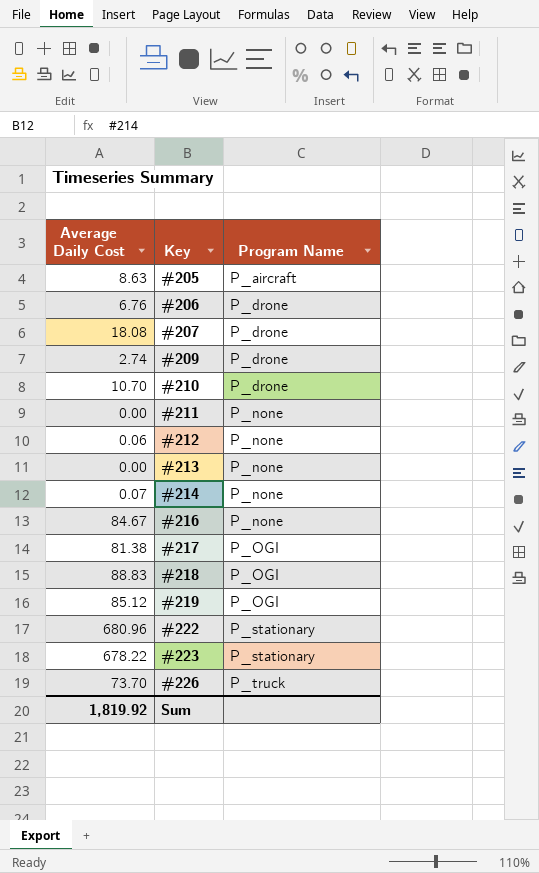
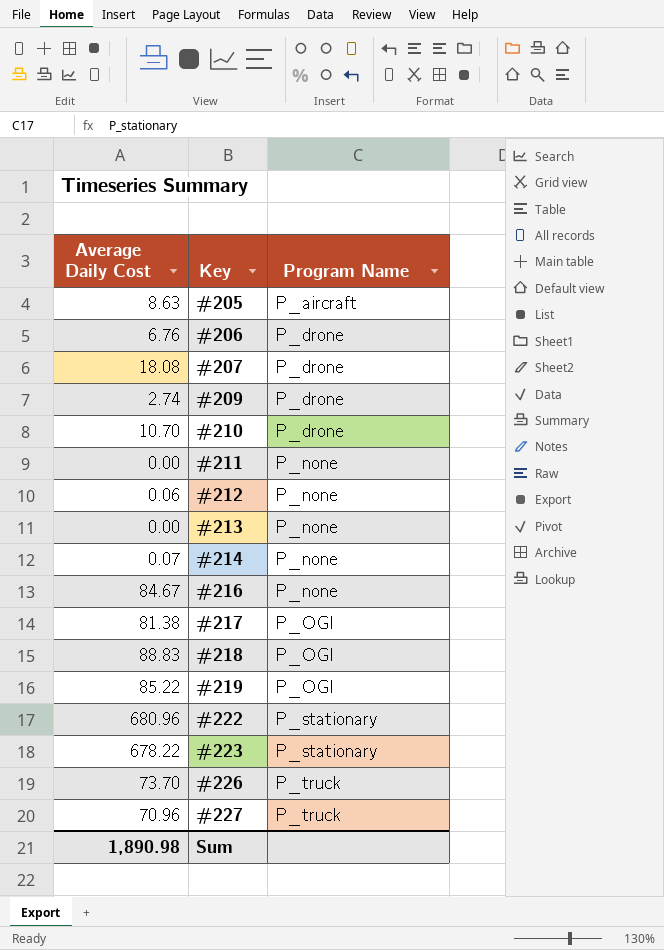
#219 | Average Daily Cost: 85.12 -> 85.22
row #227: none -> 70.96 | P_truck
Sum | Average Daily Cost: 1,819.92 -> 1,890.98

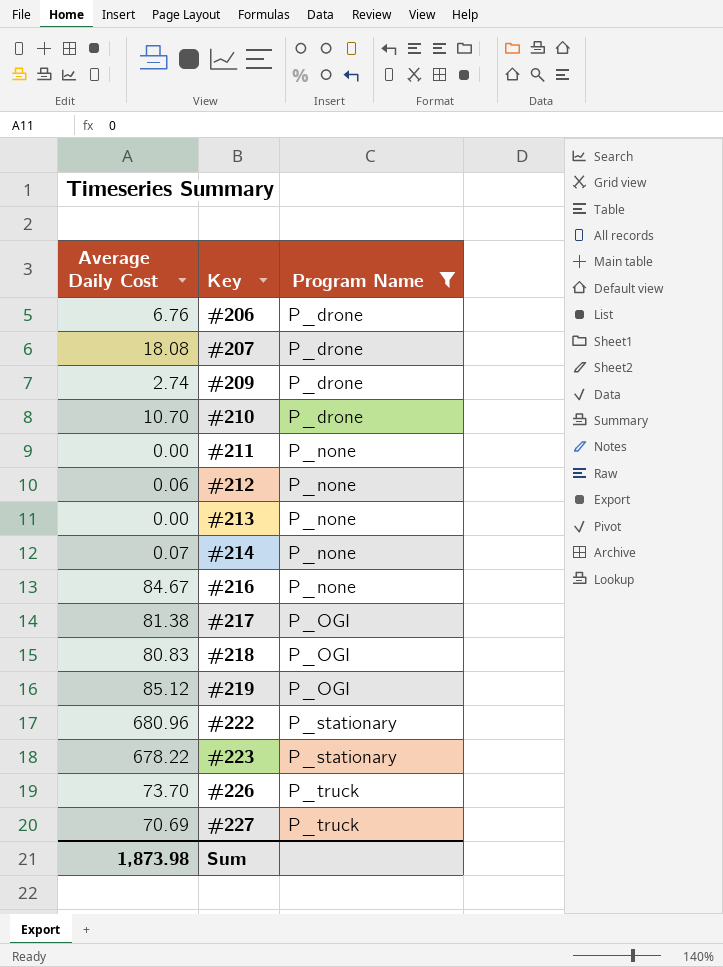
filter: none -> Program Name != P_aircraft
#218 | Average Daily Cost: 88.83 -> 80.83
#219 | Average Daily Cost: 85.22 -> 85.12
#227 | Average Daily Cost: 70.96 -> 70.69
Sum | Average Daily Cost: 1,890.98 -> 1,873.98

